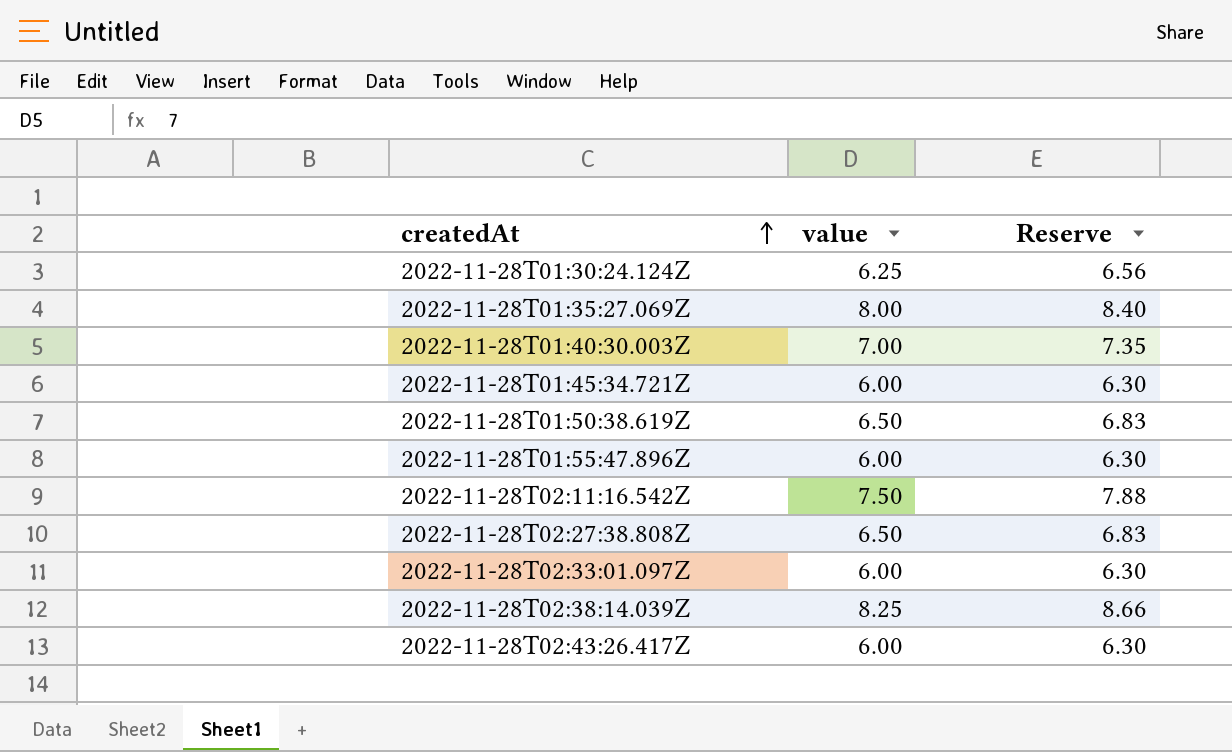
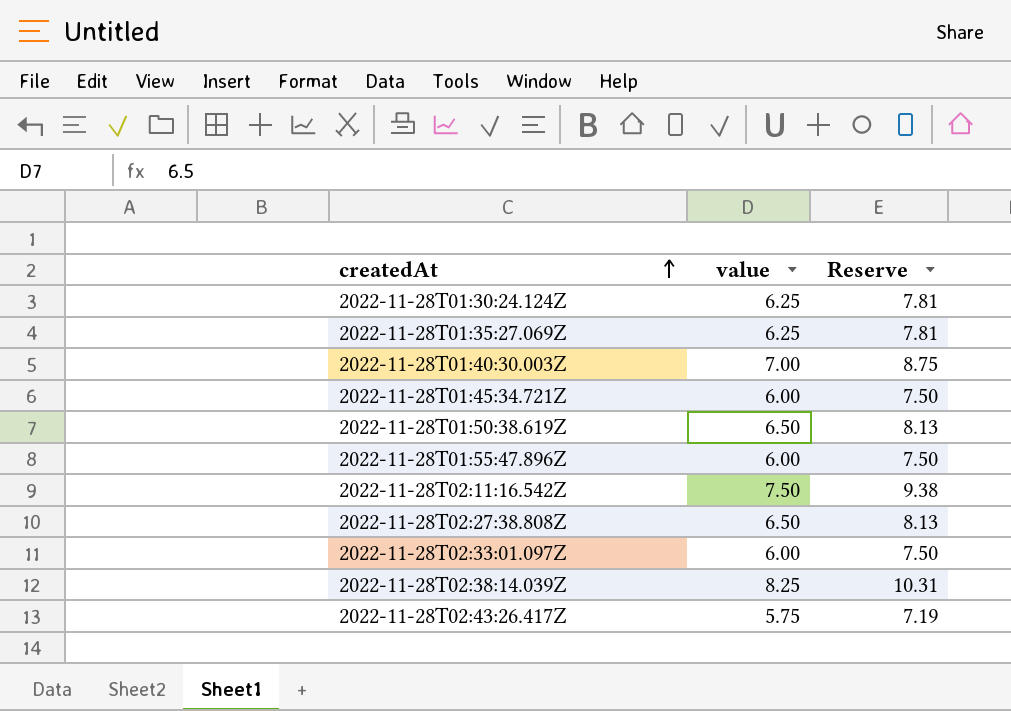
column Reserve | formula: [value] * 1.05 -> [value] * 1.25
2022-11-28T01:35:27.069Z | value: 8.00 -> 6.25
2022-11-28T02:43:26.417Z | value: 6.00 -> 5.75

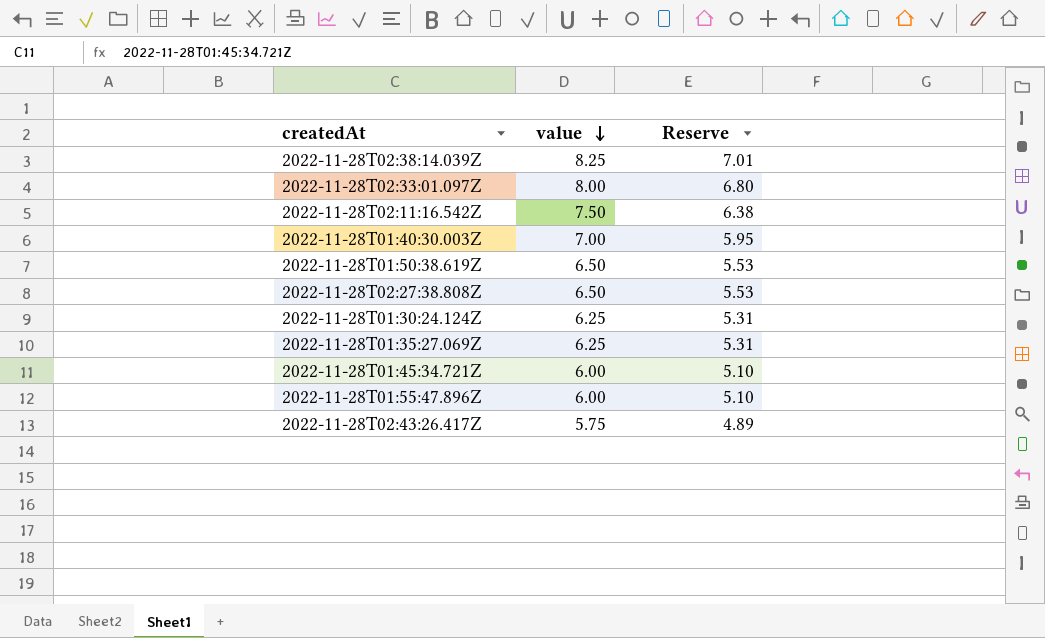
row order: createdAt ascending -> value descending
column Reserve | formula: [value] * 1.25 -> [value] * 0.85
2022-11-28T02:33:01.097Z | value: 6.00 -> 8.00

